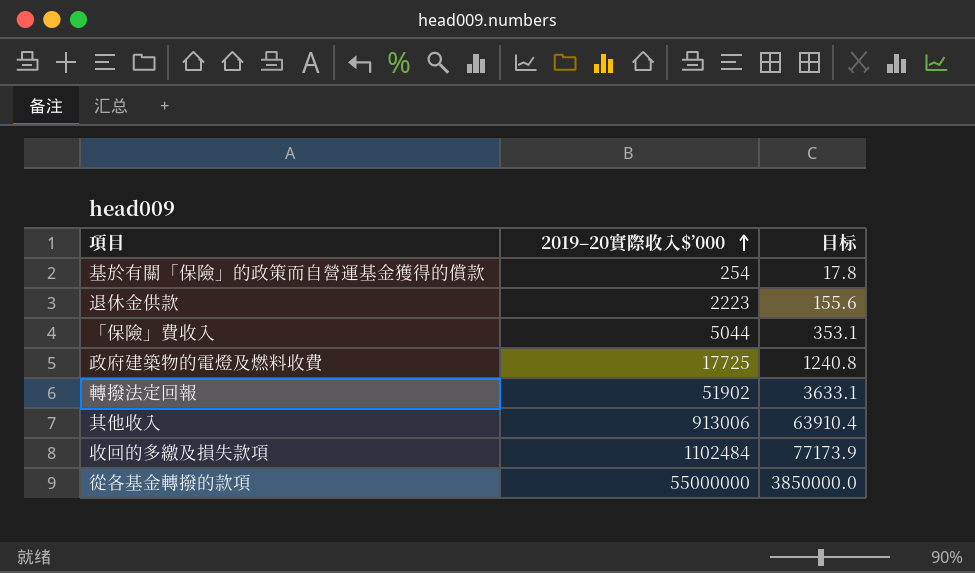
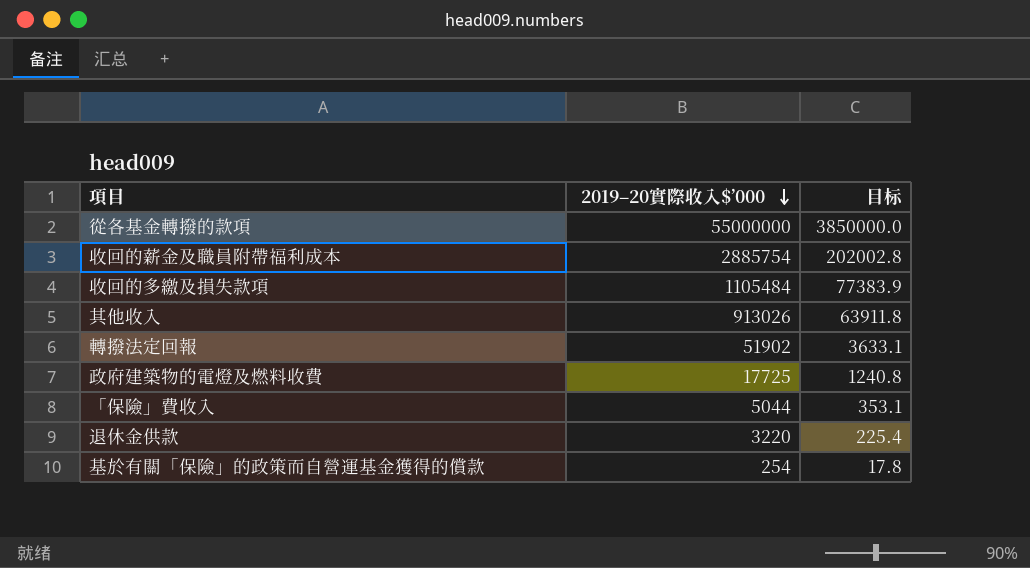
row order: 2019–20實際收入$’000 ascending -> 2019–20實際收入$’000 descending
row 收回的薪金及職員附帶福利成本: none -> 2885754 | 202002.8
收回的多繳及損失款項 | 2019–20實際收入$’000: 1102484 -> 1105484
收回的多繳及損失款項 | 目标: 77173.9 -> 77383.9
其他收入 | 2019–20實際收入$’000: 913006 -> 913026
其他收入 | 目标: 63910.4 -> 63911.8
退休金供款 | 2019–20實際收入$’000: 2223 -> 3220
退休金供款 | 目标: 155.6 -> 225.4

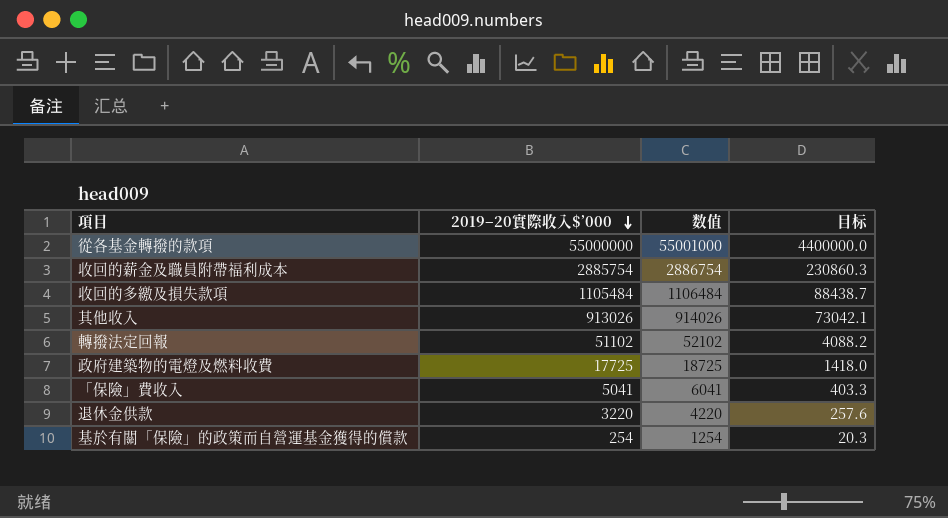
column 数值 | formula: none -> [2019–20實際收入$’000] + 1000
column 目标 | formula: [2019–20實際收入$’000] * 0.07 -> [2019–20實際收入$’000] * 0.08
轉撥法定回報 | 2019–20實際收入$’000: 51902 -> 51102
「保險」費收入 | 2019–20實際收入$’000: 5044 -> 5041

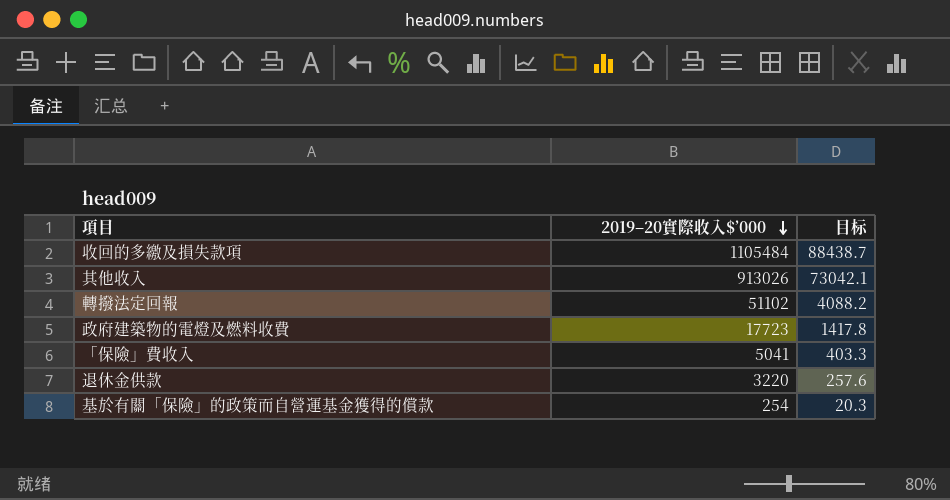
column 数值 | formula: [2019–20實際收入$’000] + 1000 -> none
row 從各基金轉撥的款項: 55000000 | 55001000 | 4400000.0 -> none
row 收回的薪金及職員附帶福利成本: 2885754 | 2886754 | 230860.3 -> none
政府建築物的電燈及燃料收費 | 2019–20實際收入$’000: 17725 -> 17723
政府建築物的電燈及燃料收費 | 目标: 1418.0 -> 1417.8

